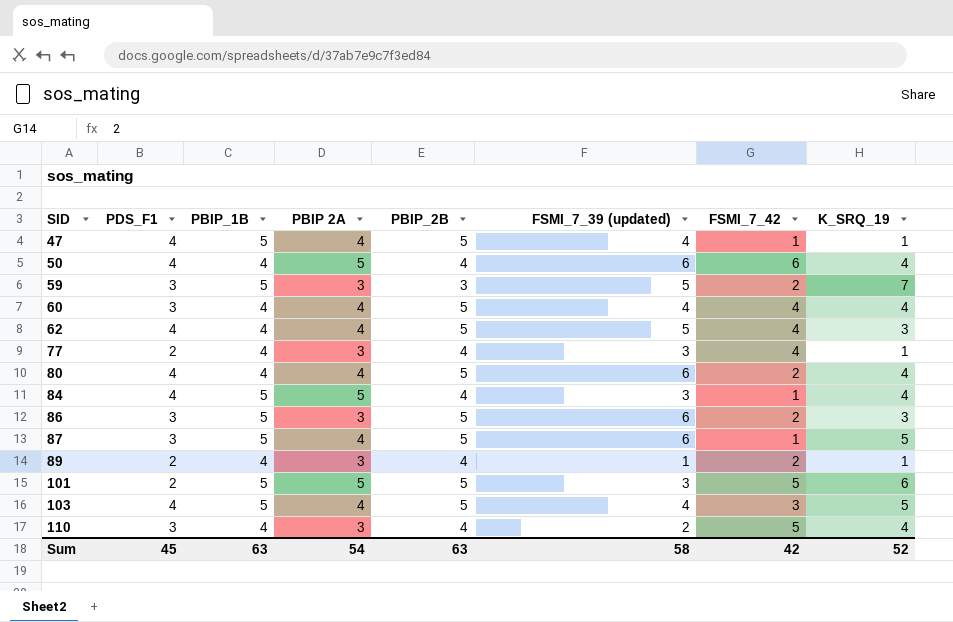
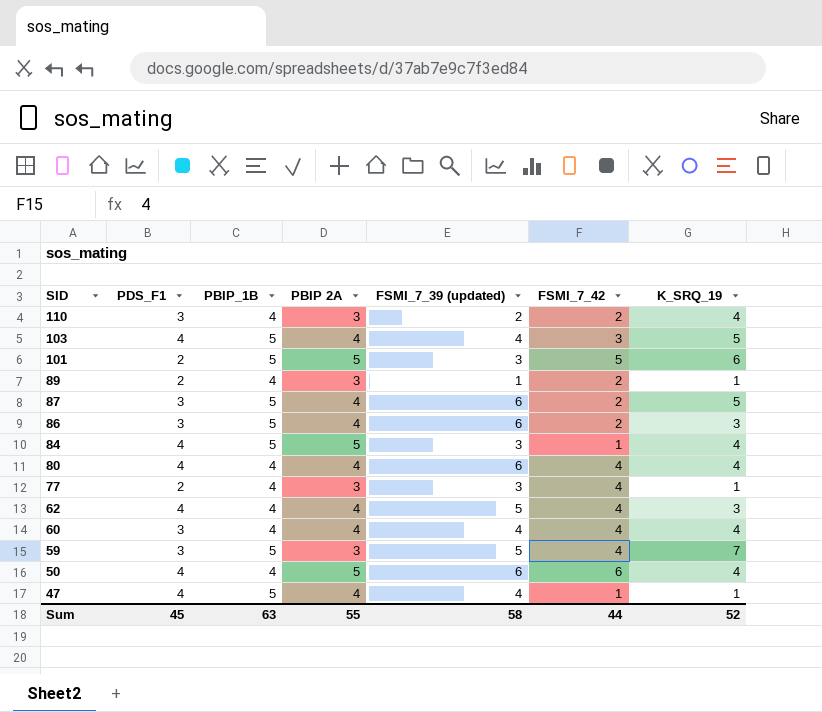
row order: SID ascending -> SID descending
column PBIP_2B | position: 5 -> none
110 | FSMI_7_42: 5 -> 2
87 | FSMI_7_42: 1 -> 2
86 | PBIP 2A: 3 -> 4
80 | FSMI_7_42: 2 -> 4
59 | FSMI_7_42: 2 -> 4
Sum | PBIP 2A: 54 -> 55
Sum | FSMI_7_42: 42 -> 44

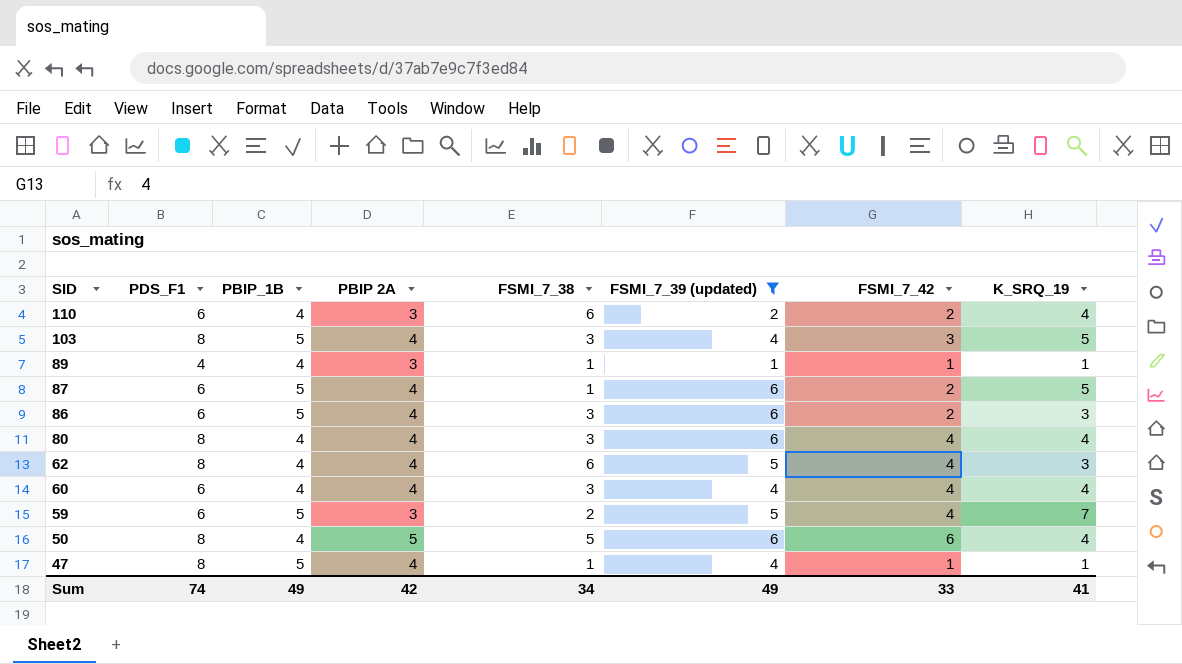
filter: none -> FSMI_7_39 (updated) != 3
column FSMI_7_38 | position: none -> 5
110 | PDS_F1: 3 -> 6
103 | PDS_F1: 4 -> 8
89 | PDS_F1: 2 -> 4
89 | FSMI_7_42: 2 -> 1
87 | PDS_F1: 3 -> 6
86 | PDS_F1: 3 -> 6
80 | PDS_F1: 4 -> 8
62 | PDS_F1: 4 -> 8
60 | PDS_F1: 3 -> 6
59 | PDS_F1: 3 -> 6
50 | PDS_F1: 4 -> 8
47 | PDS_F1: 4 -> 8
Sum | PDS_F1: 45 -> 74
Sum | PBIP_1B: 63 -> 49
Sum | PBIP 2A: 55 -> 42
Sum | FSMI_7_39 (updated): 58 -> 49
Sum | FSMI_7_42: 44 -> 33
Sum | K_SRQ_19: 52 -> 41

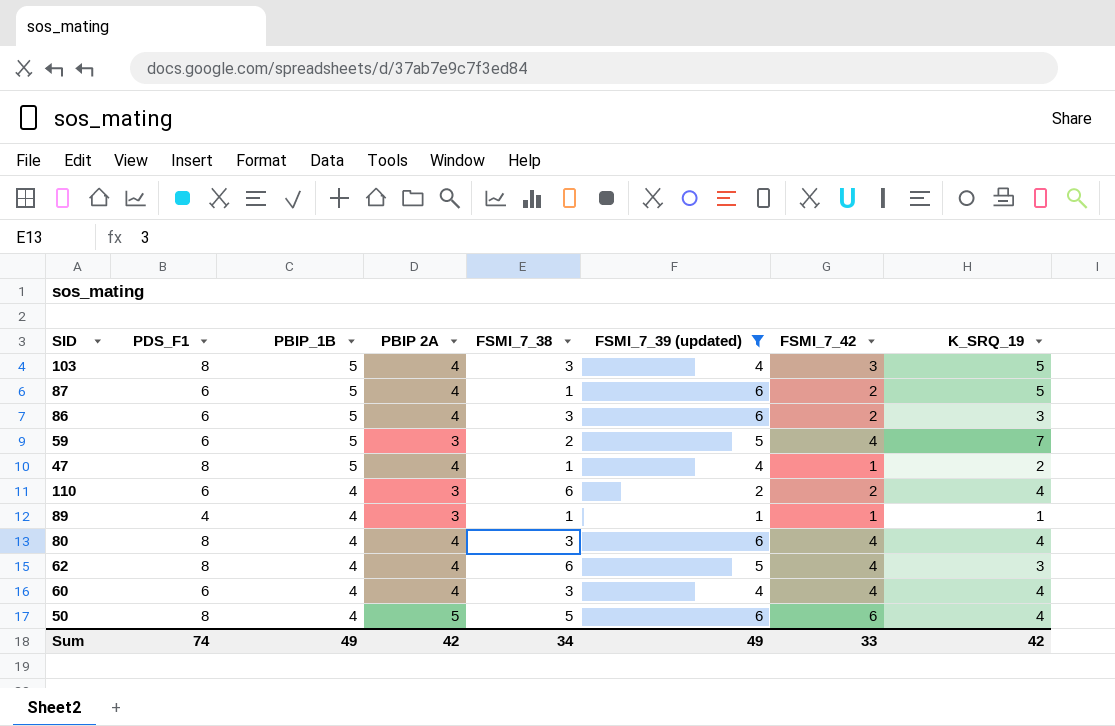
row order: SID descending -> PBIP_1B descending
47 | K_SRQ_19: 1 -> 2
Sum | K_SRQ_19: 41 -> 42

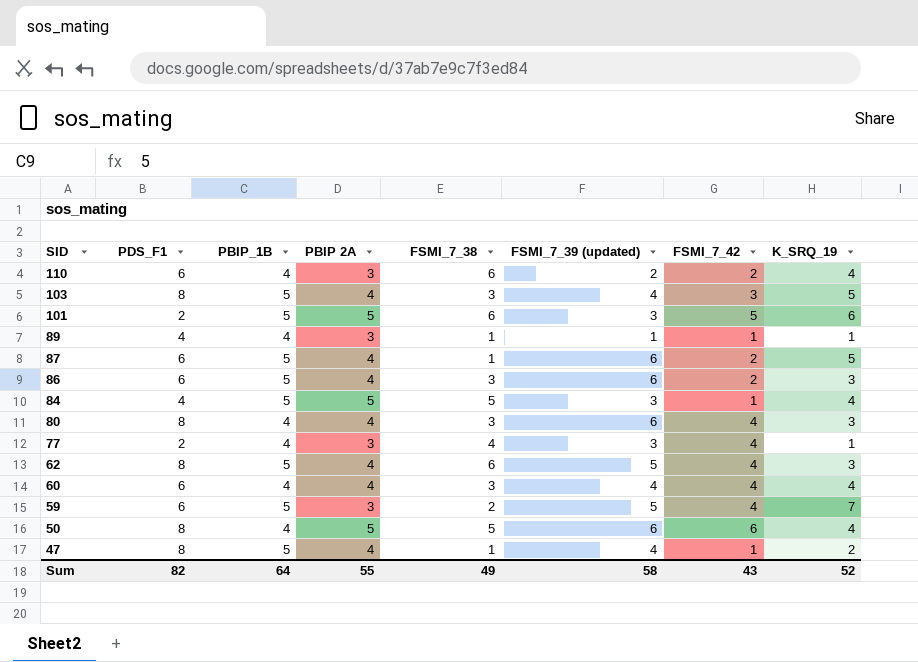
filter: FSMI_7_39 (updated) != 3 -> none
row order: PBIP_1B descending -> SID descending
80 | K_SRQ_19: 4 -> 3
62 | PBIP_1B: 4 -> 5
Sum | PDS_F1: 74 -> 82
Sum | PBIP_1B: 49 -> 64
Sum | PBIP 2A: 42 -> 55
Sum | FSMI_7_38: 34 -> 49
Sum | FSMI_7_39 (updated): 49 -> 58
Sum | FSMI_7_42: 33 -> 43
Sum | K_SRQ_19: 42 -> 52

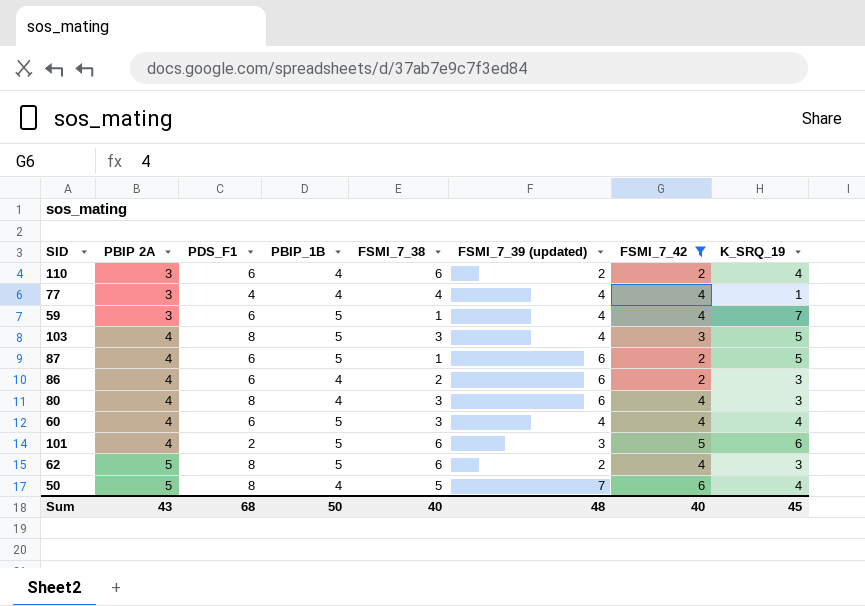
filter: none -> FSMI_7_42 != 1
row order: SID descending -> PBIP 2A ascending
column PBIP 2A | position: 4 -> 2
77 | PDS_F1: 2 -> 4
77 | FSMI_7_39 (updated): 3 -> 4
59 | FSMI_7_38: 2 -> 1
59 | FSMI_7_39 (updated): 5 -> 4
86 | PBIP_1B: 5 -> 4
86 | FSMI_7_38: 3 -> 2
60 | PBIP_1B: 4 -> 5
101 | PBIP 2A: 5 -> 4
62 | PBIP 2A: 4 -> 5
62 | FSMI_7_39 (updated): 5 -> 2
50 | FSMI_7_39 (updated): 6 -> 7
Sum | PBIP 2A: 55 -> 43
Sum | PDS_F1: 82 -> 68
Sum | PBIP_1B: 64 -> 50
Sum | FSMI_7_38: 49 -> 40
Sum | FSMI_7_39 (updated): 58 -> 48
Sum | FSMI_7_42: 43 -> 40
Sum | K_SRQ_19: 52 -> 45

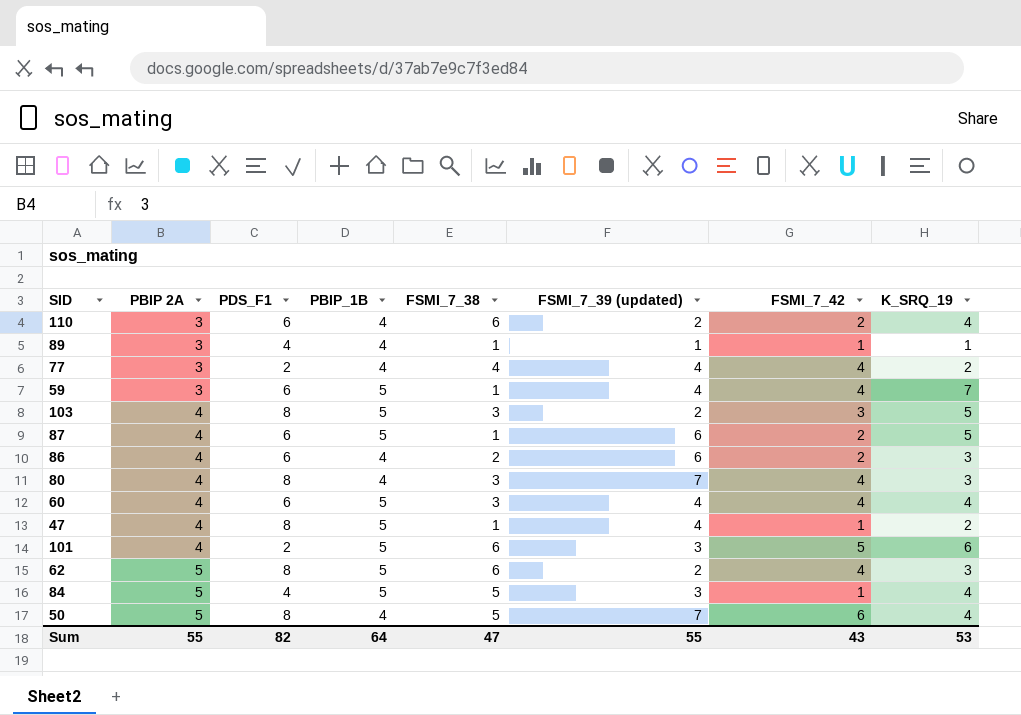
filter: FSMI_7_42 != 1 -> none
77 | PDS_F1: 4 -> 2
77 | K_SRQ_19: 1 -> 2
103 | FSMI_7_39 (updated): 4 -> 2
80 | FSMI_7_39 (updated): 6 -> 7
Sum | PBIP 2A: 43 -> 55
Sum | PDS_F1: 68 -> 82
Sum | PBIP_1B: 50 -> 64
Sum | FSMI_7_38: 40 -> 47
Sum | FSMI_7_39 (updated): 48 -> 55
Sum | FSMI_7_42: 40 -> 43
Sum | K_SRQ_19: 45 -> 53

